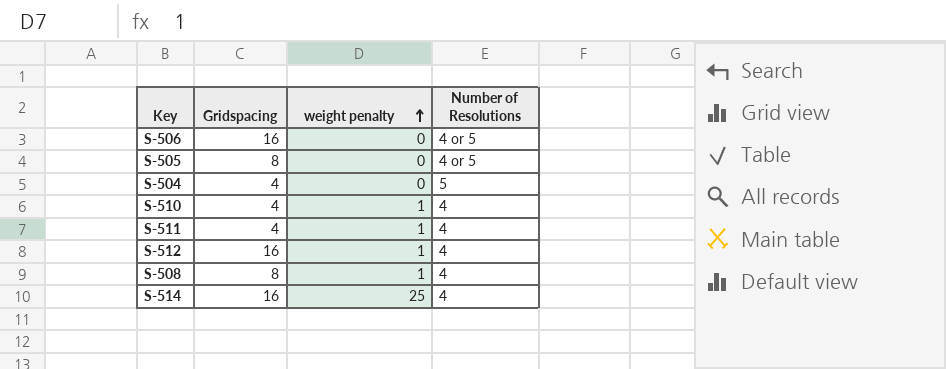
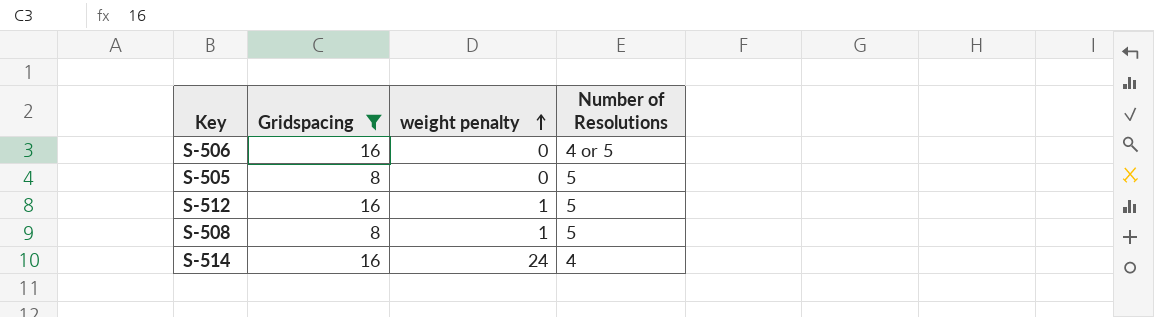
filter: none -> Gridspacing != 4
S-505 | Number of Resolutions: 4 or 5 -> 5
S-512 | Number of Resolutions: 4 -> 5
S-508 | Number of Resolutions: 4 -> 5
S-514 | weight penalty: 25 -> 24

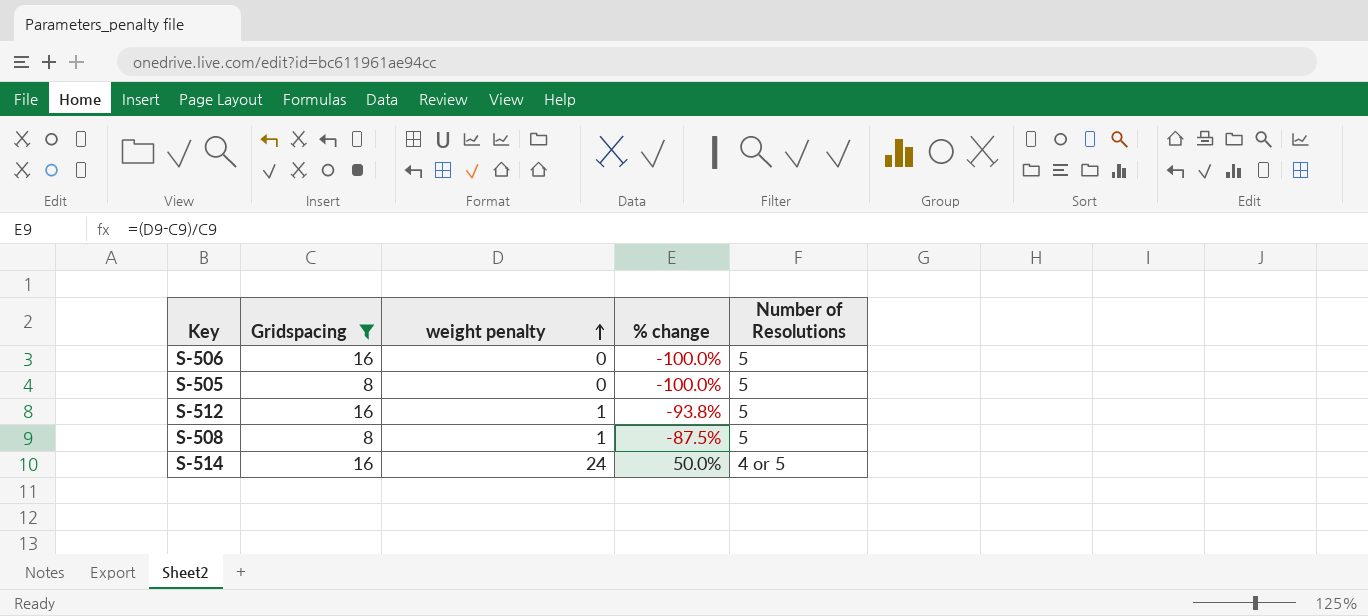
column % change | formula: none -> ([weight penalty] - [Gridspacing]) / [Gridspacing]
S-506 | Number of Resolutions: 4 or 5 -> 5
S-514 | Number of Resolutions: 4 -> 4 or 5

